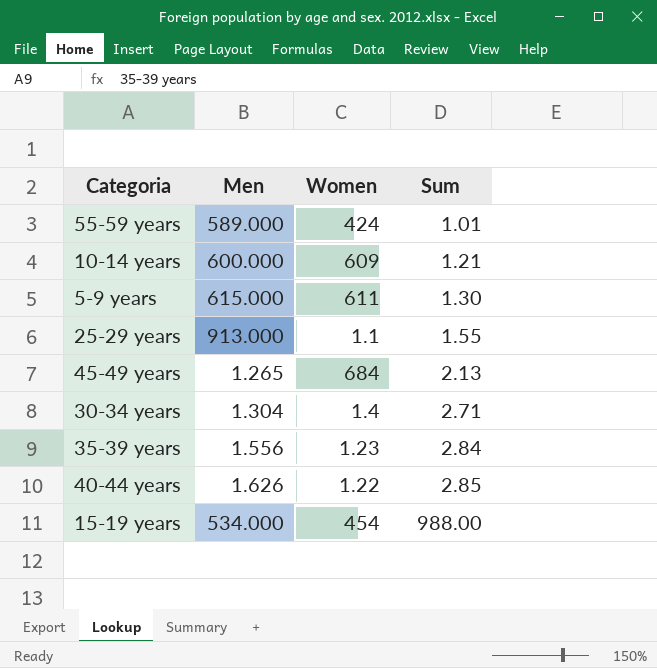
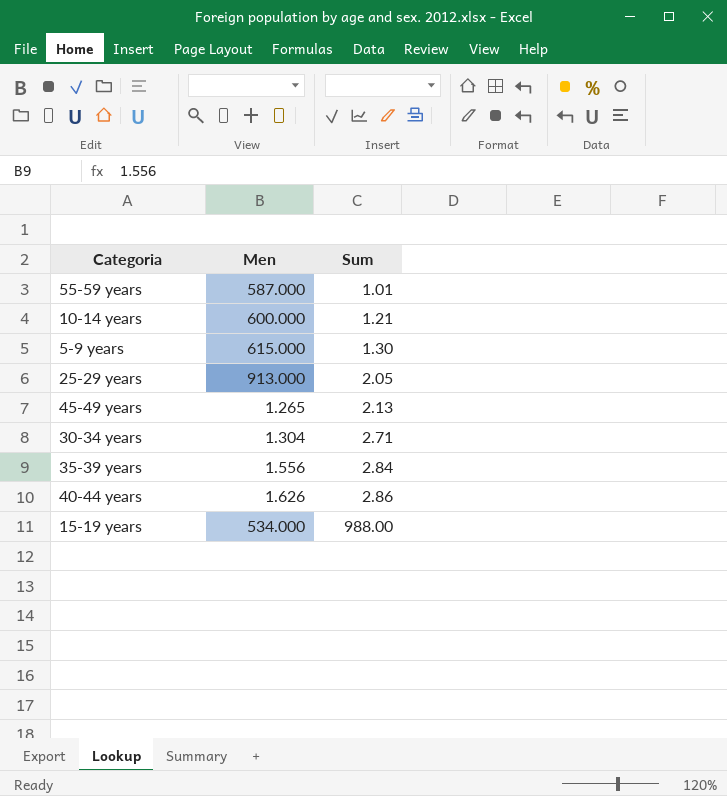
column Women | position: 3 -> none
55-59 years | Men: 589.000 -> 587.000
25-29 years | Sum: 1.55 -> 2.05
40-44 years | Sum: 2.85 -> 2.86

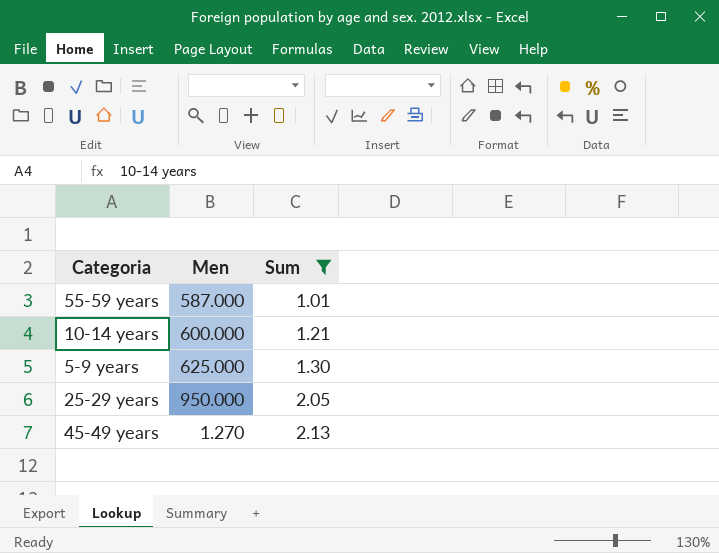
filter: none -> Sum <= 2.13
5-9 years | Men: 615.000 -> 625.000
25-29 years | Men: 913.000 -> 950.000
45-49 years | Men: 1.265 -> 1.270

